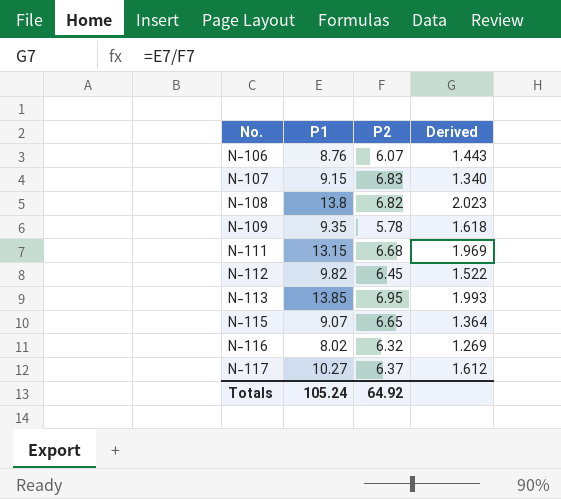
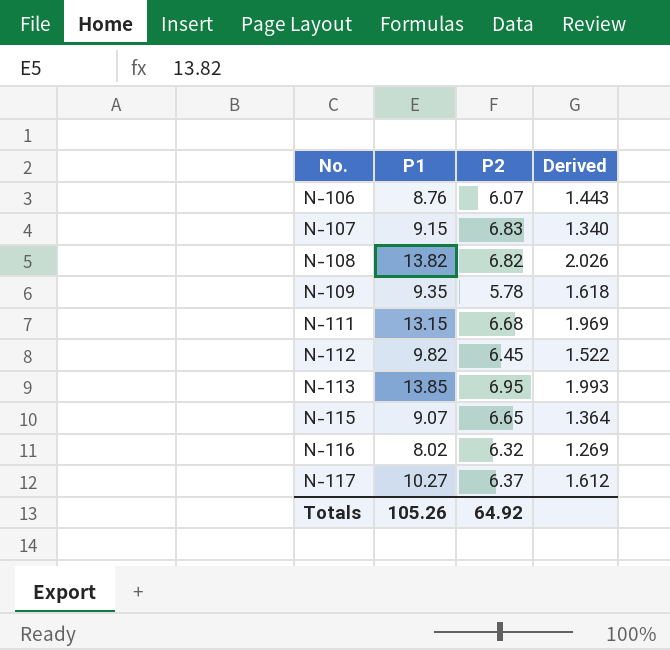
N-108 | P1: 13.8 -> 13.82
N-108 | Derived: 2.023 -> 2.026
Totals | P1: 105.24 -> 105.26

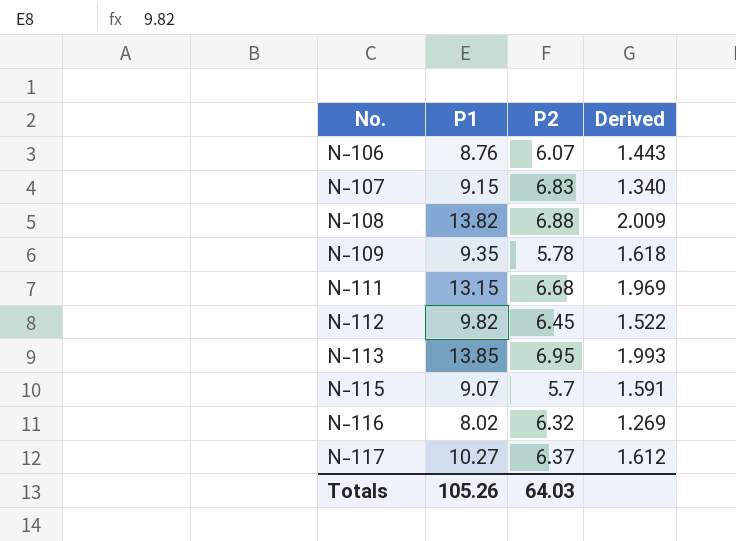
N-108 | P2: 6.82 -> 6.88
N-108 | Derived: 2.026 -> 2.009
N-115 | P2: 6.65 -> 5.7
N-115 | Derived: 1.364 -> 1.591
Totals | P2: 64.92 -> 64.03

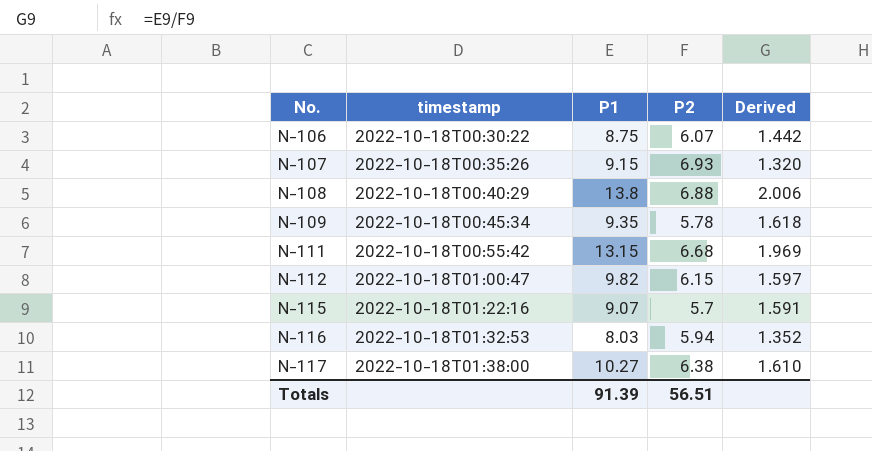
column timestamp | position: none -> 2
row N-113: 13.85 | 6.95 | 1.993 -> none
N-106 | P1: 8.76 -> 8.75
N-106 | Derived: 1.443 -> 1.442
N-107 | P2: 6.83 -> 6.93
N-107 | Derived: 1.340 -> 1.320
N-108 | P1: 13.82 -> 13.8
N-108 | Derived: 2.009 -> 2.006
N-112 | P2: 6.45 -> 6.15
N-112 | Derived: 1.522 -> 1.597
N-116 | P1: 8.02 -> 8.03
N-116 | P2: 6.32 -> 5.94
N-116 | Derived: 1.269 -> 1.352
N-117 | P2: 6.37 -> 6.38
N-117 | Derived: 1.612 -> 1.610
Totals | P1: 105.26 -> 91.39
Totals | P2: 64.03 -> 56.51

